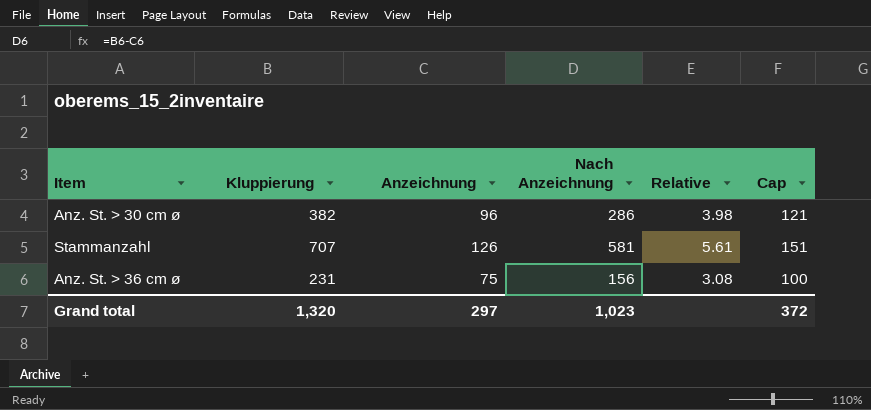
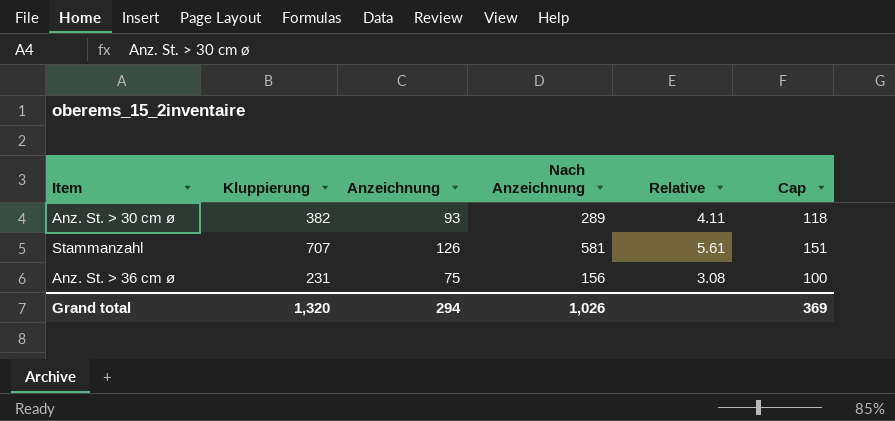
Anz. St. > 30 cm ø | Anzeichnung: 96 -> 93
Anz. St. > 30 cm ø | Nach Anzeichnung: 286 -> 289
Anz. St. > 30 cm ø | Relative: 3.98 -> 4.11
Anz. St. > 30 cm ø | Cap: 121 -> 118
Grand total | Anzeichnung: 297 -> 294
Grand total | Nach Anzeichnung: 1,023 -> 1,026
Grand total | Cap: 372 -> 369

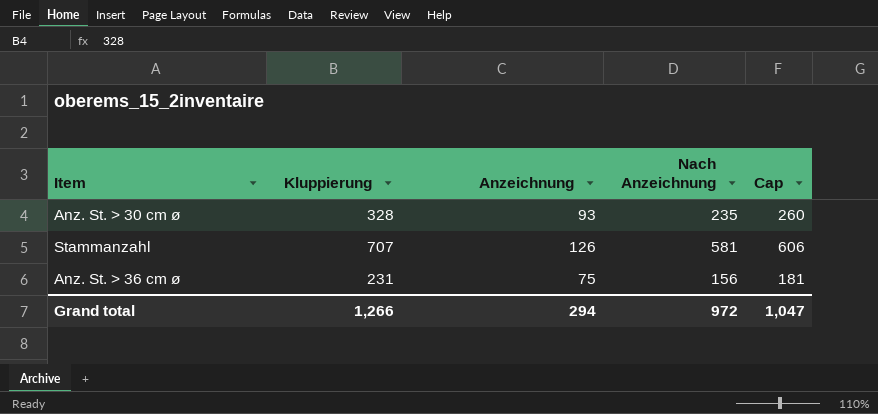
column Relative | formula: [Kluppierung] / [Anzeichnung] -> none
column Cap | formula: [Anzeichnung] + 25 -> [Nach Anzeichnung] + 25
Anz. St. > 30 cm ø | Kluppierung: 382 -> 328
Anz. St. > 30 cm ø | Nach Anzeichnung: 289 -> 235
Grand total | Kluppierung: 1,320 -> 1,266
Grand total | Nach Anzeichnung: 1,026 -> 972
Grand total | Cap: 369 -> 1,047

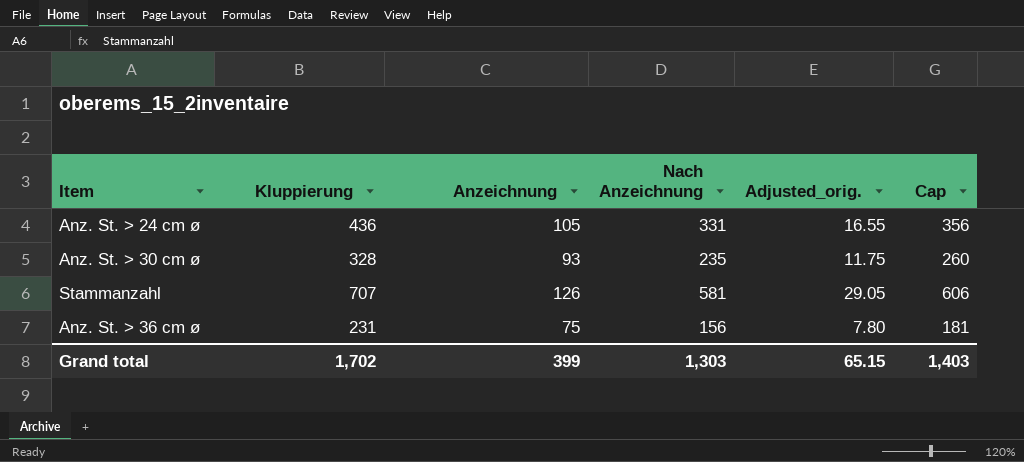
column Adjusted_orig. | formula: none -> [Nach Anzeichnung] * 0.05
row Anz. St. > 24 cm ø: none -> 436 | 105 | 331 | 16.55 | 356
Grand total | Kluppierung: 1,266 -> 1,702
Grand total | Anzeichnung: 294 -> 399
Grand total | Nach Anzeichnung: 972 -> 1,303
Grand total | Cap: 1,047 -> 1,403

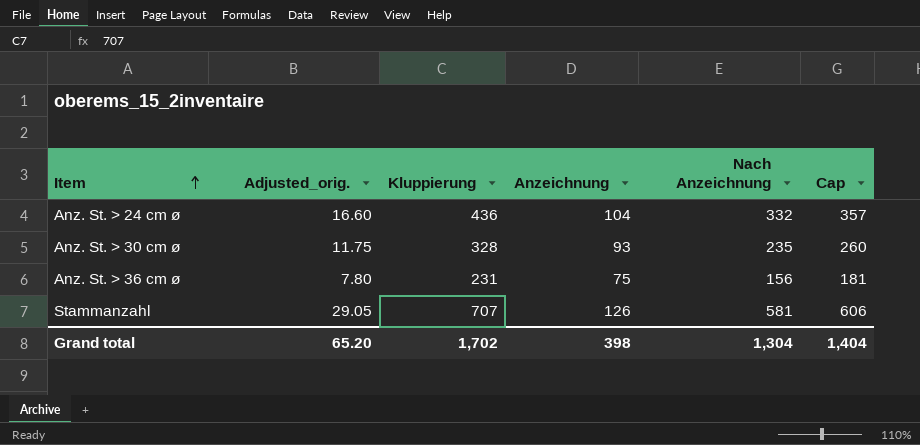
row order: none -> Item ascending
column Adjusted_orig. | position: 5 -> 2
Anz. St. > 24 cm ø | Adjusted_orig.: 16.55 -> 16.60
Anz. St. > 24 cm ø | Anzeichnung: 105 -> 104
Anz. St. > 24 cm ø | Nach Anzeichnung: 331 -> 332
Anz. St. > 24 cm ø | Cap: 356 -> 357
Grand total | Adjusted_orig.: 65.15 -> 65.20
Grand total | Anzeichnung: 399 -> 398
Grand total | Nach Anzeichnung: 1,303 -> 1,304
Grand total | Cap: 1,403 -> 1,404

